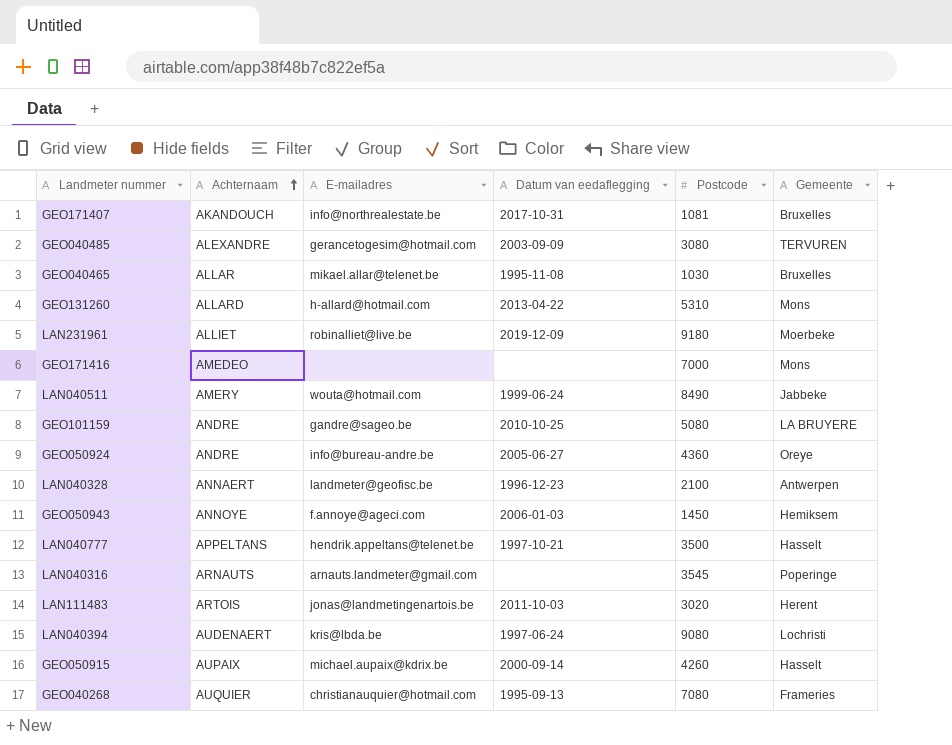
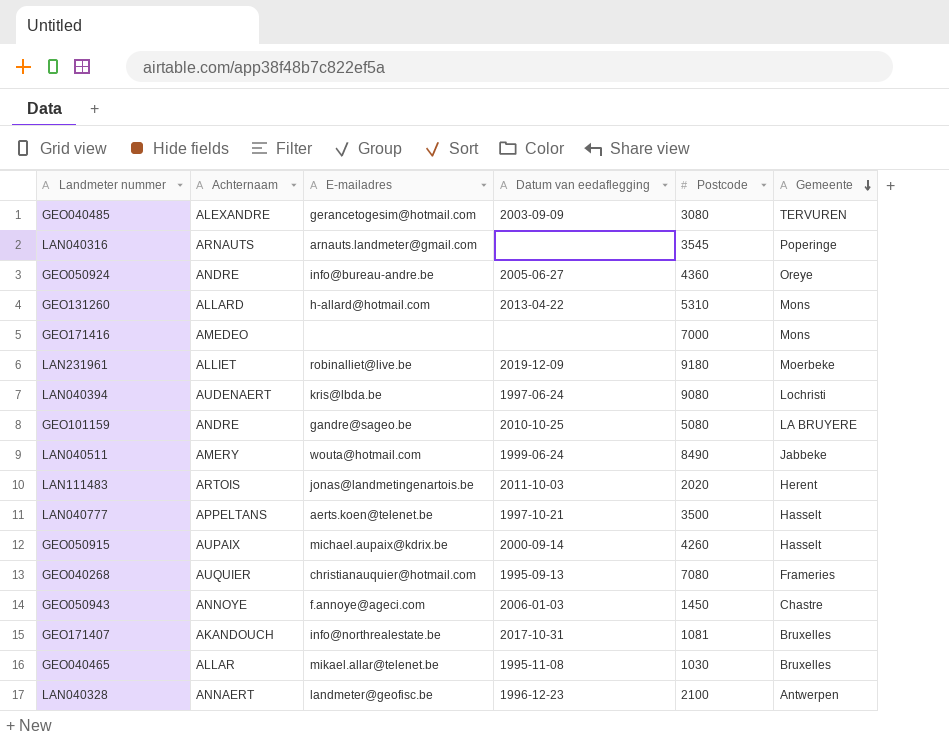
row order: Achternaam ascending -> Gemeente descending
LAN111483 | Postcode: 3020 -> 2020
LAN040777 | E-mailadres: hendrik.appeltans@telenet.be -> aerts.koen@telenet.be
GEO050943 | Gemeente: Hemiksem -> Chastre

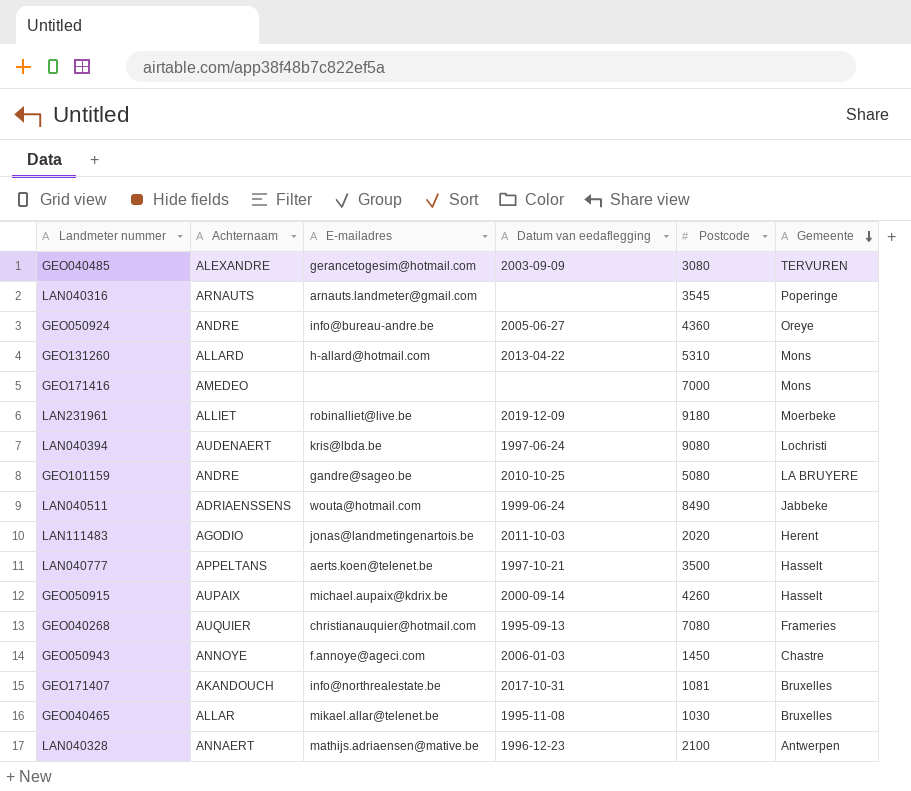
LAN040511 | Achternaam: AMERY -> ADRIAENSSENS
LAN111483 | Achternaam: ARTOIS -> AGODIO
LAN040328 | E-mailadres: landmeter@geofisc.be -> mathijs.adriaensen@mative.be

